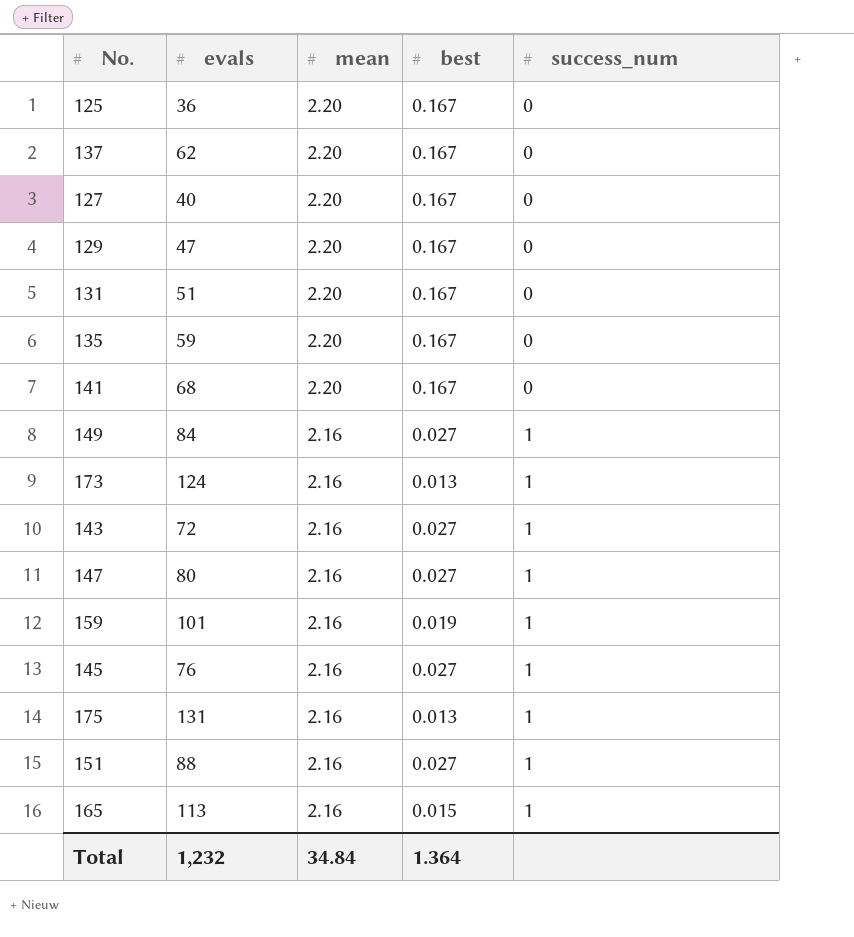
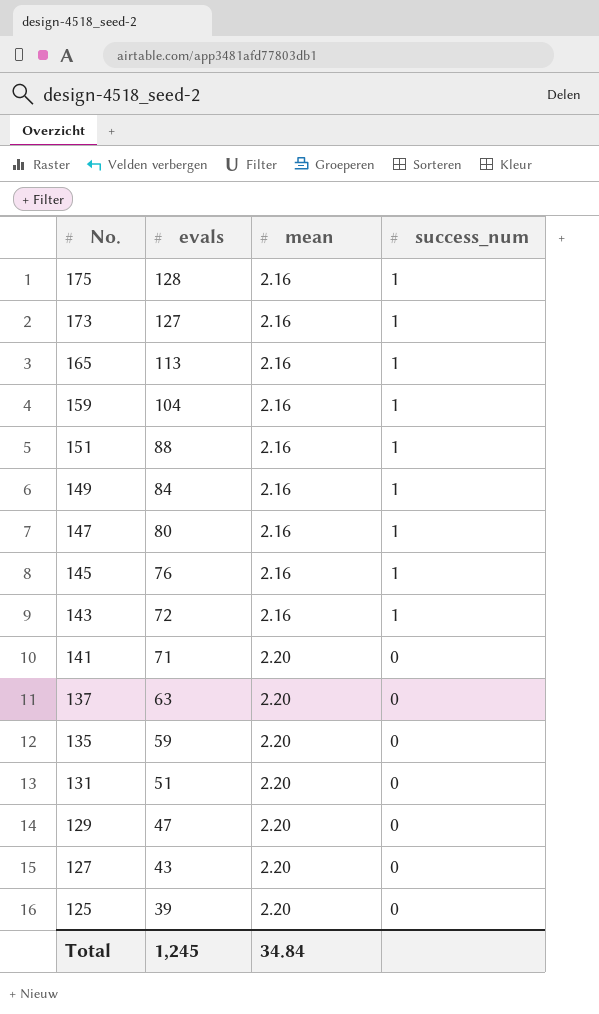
row order: mean descending -> No. descending
column best | position: 4 -> none
175 | evals: 131 -> 128
173 | evals: 124 -> 127
159 | evals: 101 -> 104
141 | evals: 68 -> 71
137 | evals: 62 -> 63
127 | evals: 40 -> 43
125 | evals: 36 -> 39
Total | evals: 1,232 -> 1,245

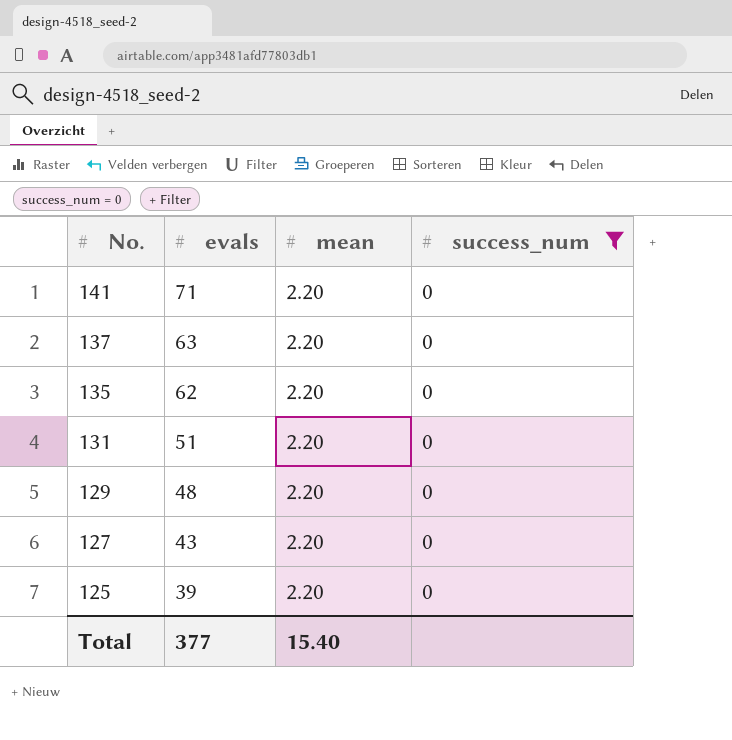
filter: none -> success_num = 0
135 | evals: 59 -> 62
129 | evals: 47 -> 48
Total | evals: 1,245 -> 377
Total | mean: 34.84 -> 15.40

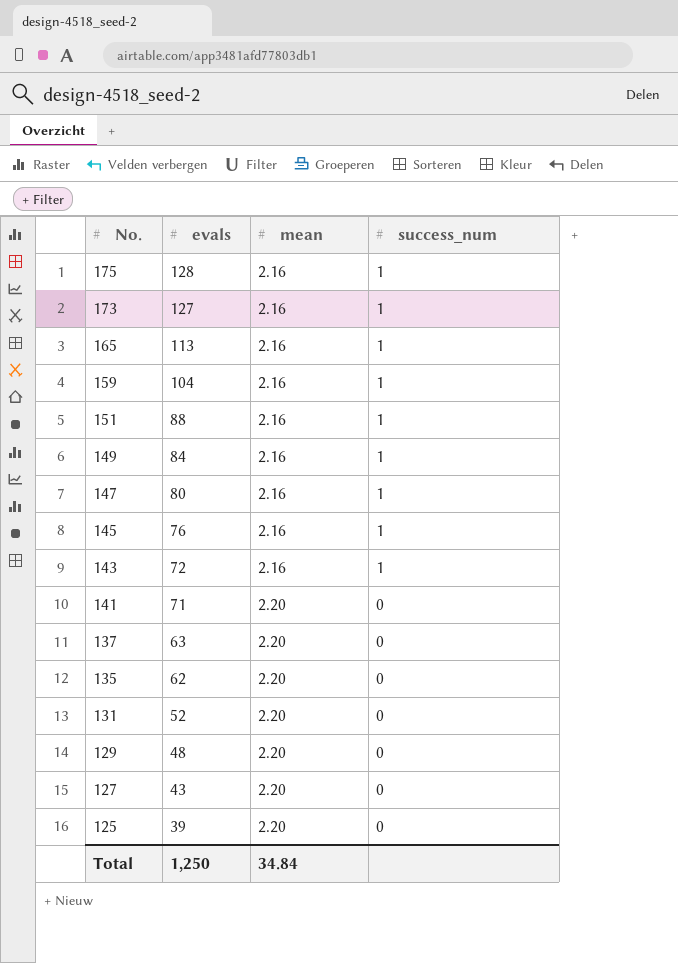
filter: success_num = 0 -> none
131 | evals: 51 -> 52
Total | evals: 377 -> 1,250
Total | mean: 15.40 -> 34.84

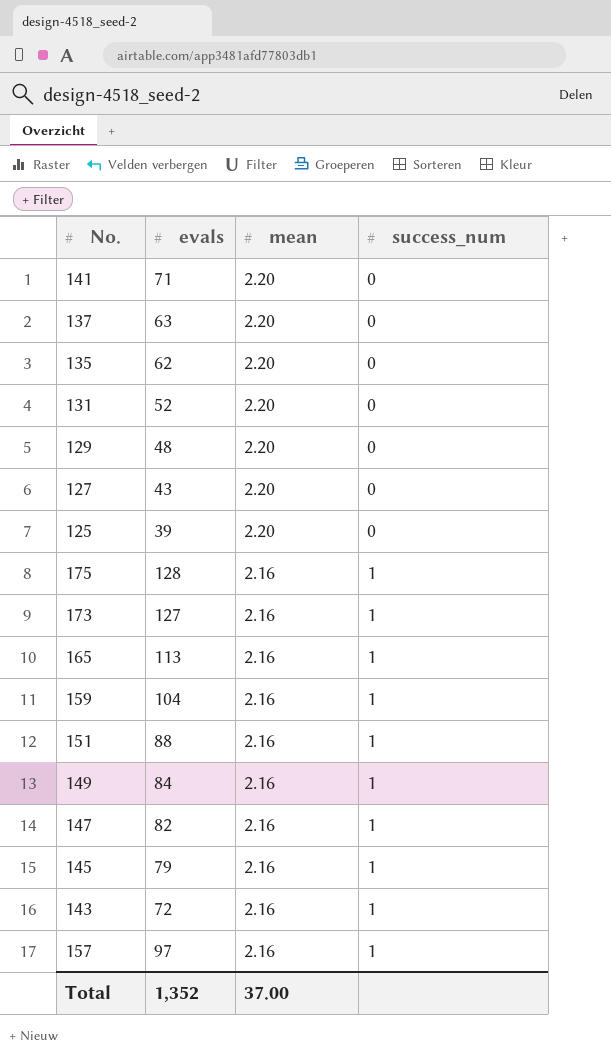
row order: No. descending -> mean descending
147 | evals: 80 -> 82
145 | evals: 76 -> 79
row 157: none -> 97 | 2.16 | 1
Total | evals: 1,250 -> 1,352
Total | mean: 34.84 -> 37.00

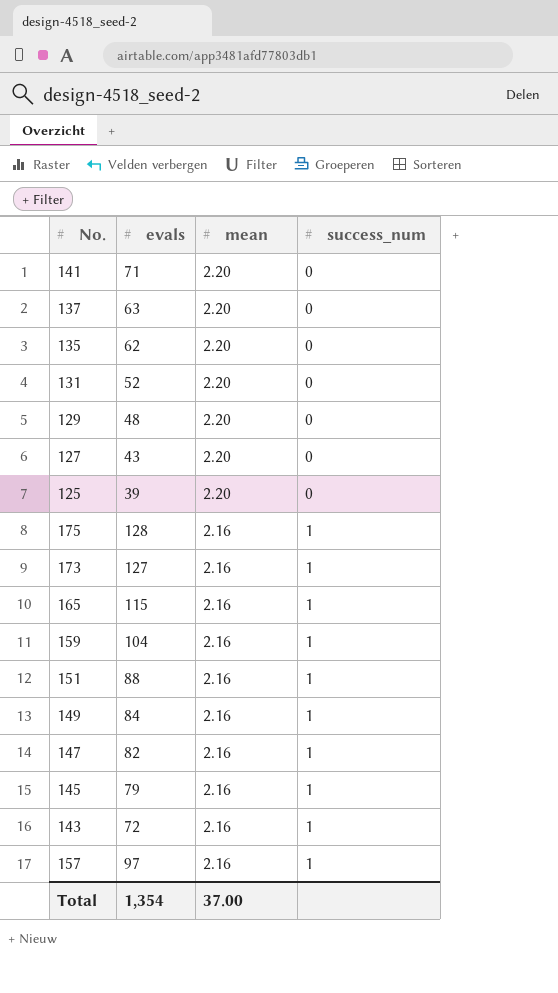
165 | evals: 113 -> 115
Total | evals: 1,352 -> 1,354

